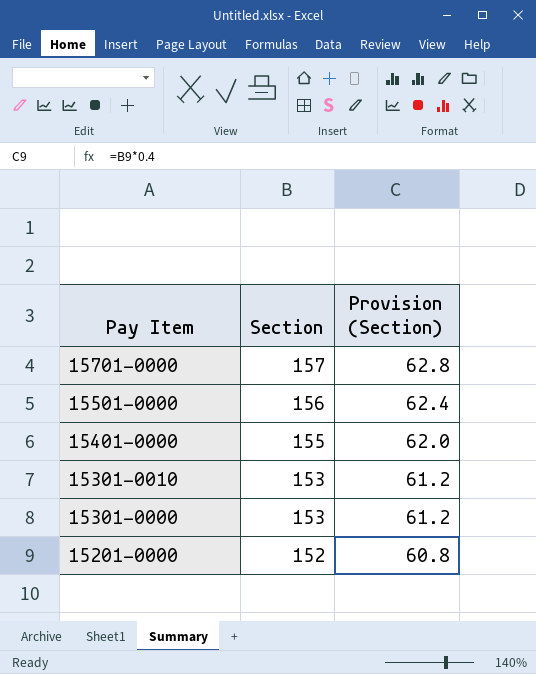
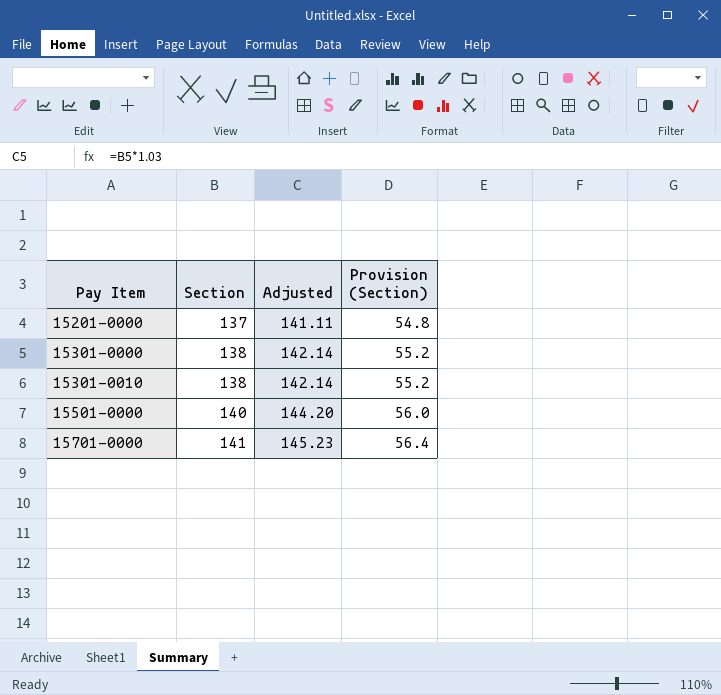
row order: Pay Item descending -> Pay Item ascending
column Adjusted | formula: none -> [Section] * 1.03
row 15401-0000: 155 | 62.0 -> none
15201-0000 | Section: 152 -> 137
15201-0000 | Provision (Section): 60.8 -> 54.8
15301-0000 | Section: 153 -> 138
15301-0000 | Provision (Section): 61.2 -> 55.2
15301-0010 | Section: 153 -> 138
15301-0010 | Provision (Section): 61.2 -> 55.2
15501-0000 | Section: 156 -> 140
15501-0000 | Provision (Section): 62.4 -> 56.0
15701-0000 | Section: 157 -> 141
15701-0000 | Provision (Section): 62.8 -> 56.4

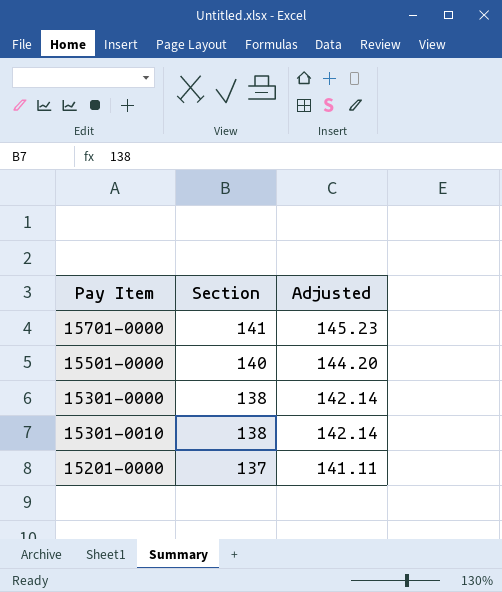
row order: Pay Item ascending -> Section descending
column Provision (Section) | formula: [Section] * 0.4 -> none

